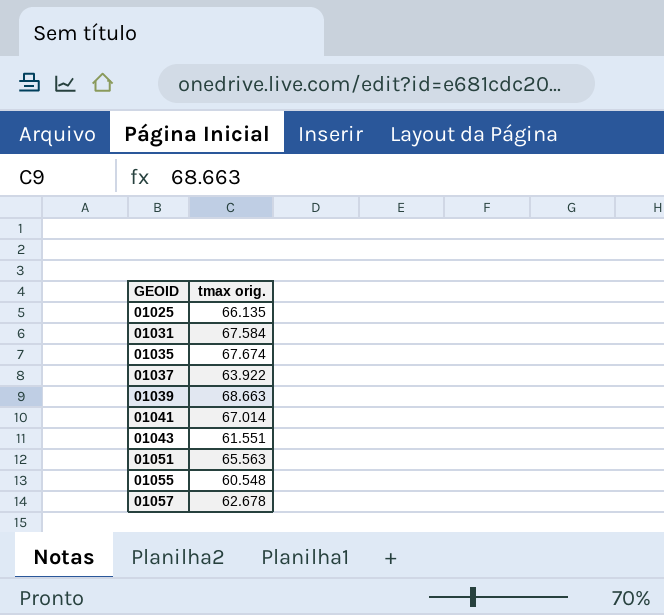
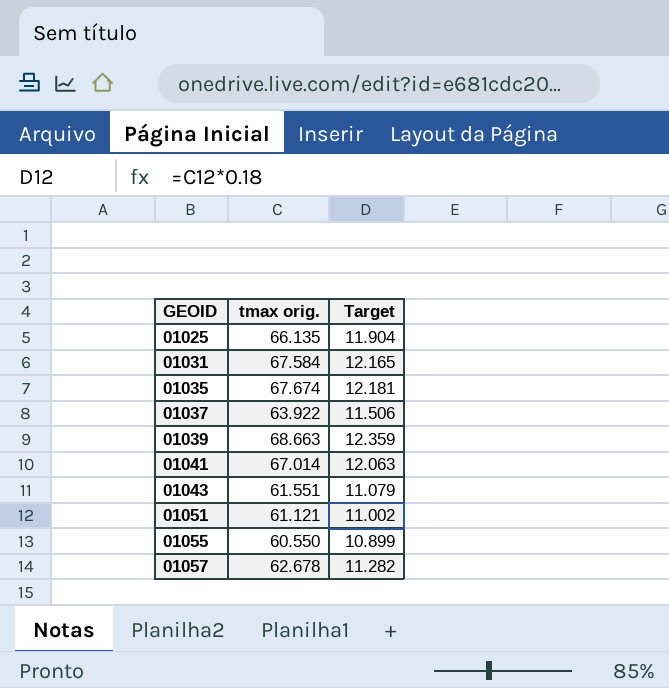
column Target | formula: none -> [tmax orig.] * 0.18
01051 | tmax orig.: 65.563 -> 61.121
01055 | tmax orig.: 60.548 -> 60.550

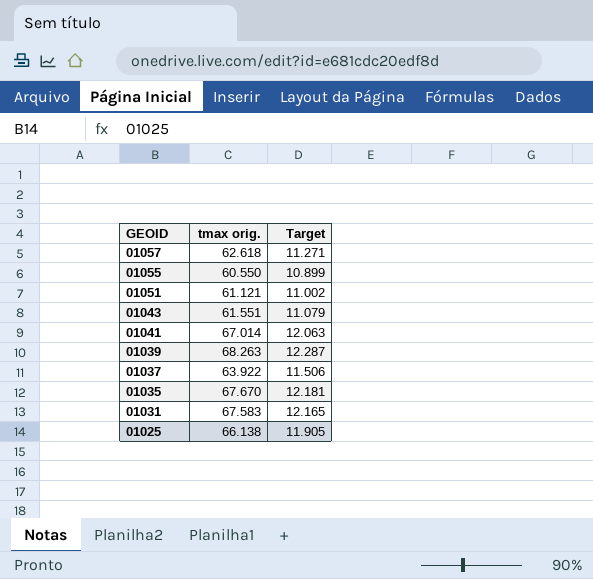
row order: GEOID ascending -> GEOID descending
01057 | tmax orig.: 62.678 -> 62.618
01057 | Target: 11.282 -> 11.271
01039 | tmax orig.: 68.663 -> 68.263
01039 | Target: 12.359 -> 12.287
01035 | tmax orig.: 67.674 -> 67.670
01031 | tmax orig.: 67.584 -> 67.583
01025 | tmax orig.: 66.135 -> 66.138
01025 | Target: 11.904 -> 11.905

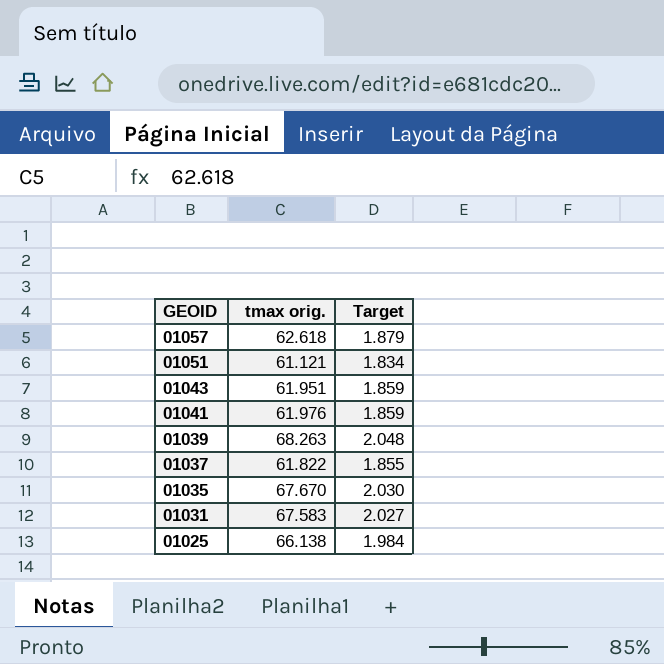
column Target | formula: [tmax orig.] * 0.18 -> [tmax orig.] * 0.03
row 01055: 60.550 | 10.899 -> none
01043 | tmax orig.: 61.551 -> 61.951
01041 | tmax orig.: 67.014 -> 61.976
01037 | tmax orig.: 63.922 -> 61.822

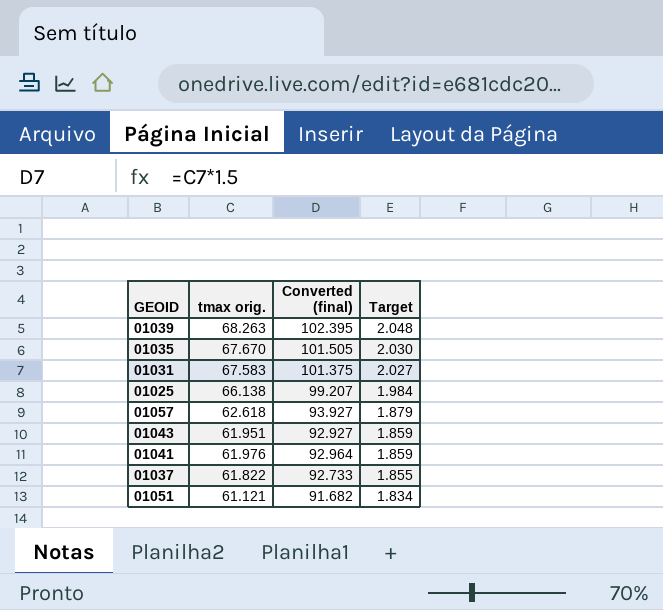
row order: GEOID descending -> Target descending
column Converted (final) | formula: none -> [tmax orig.] * 1.5

